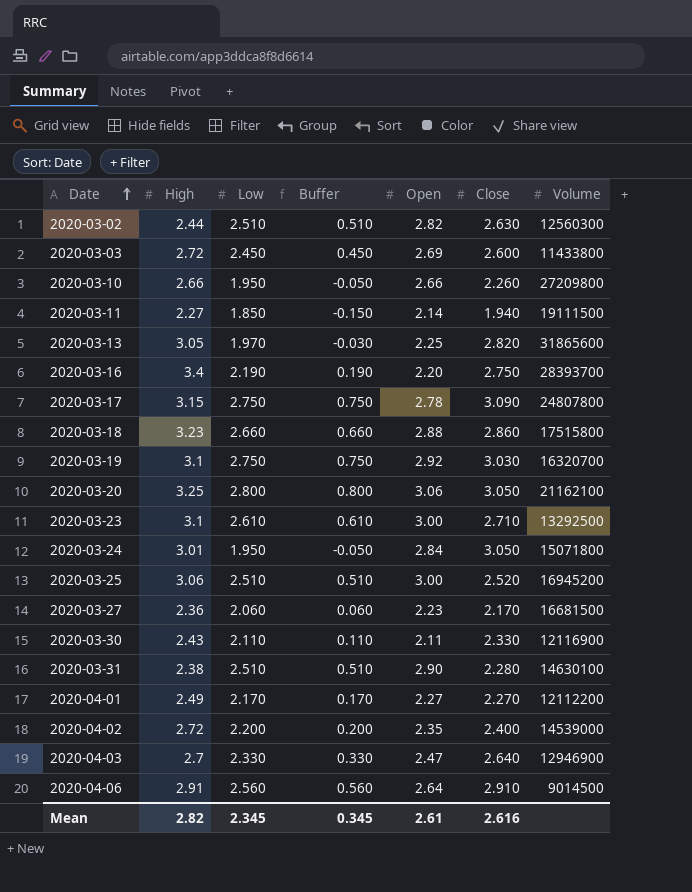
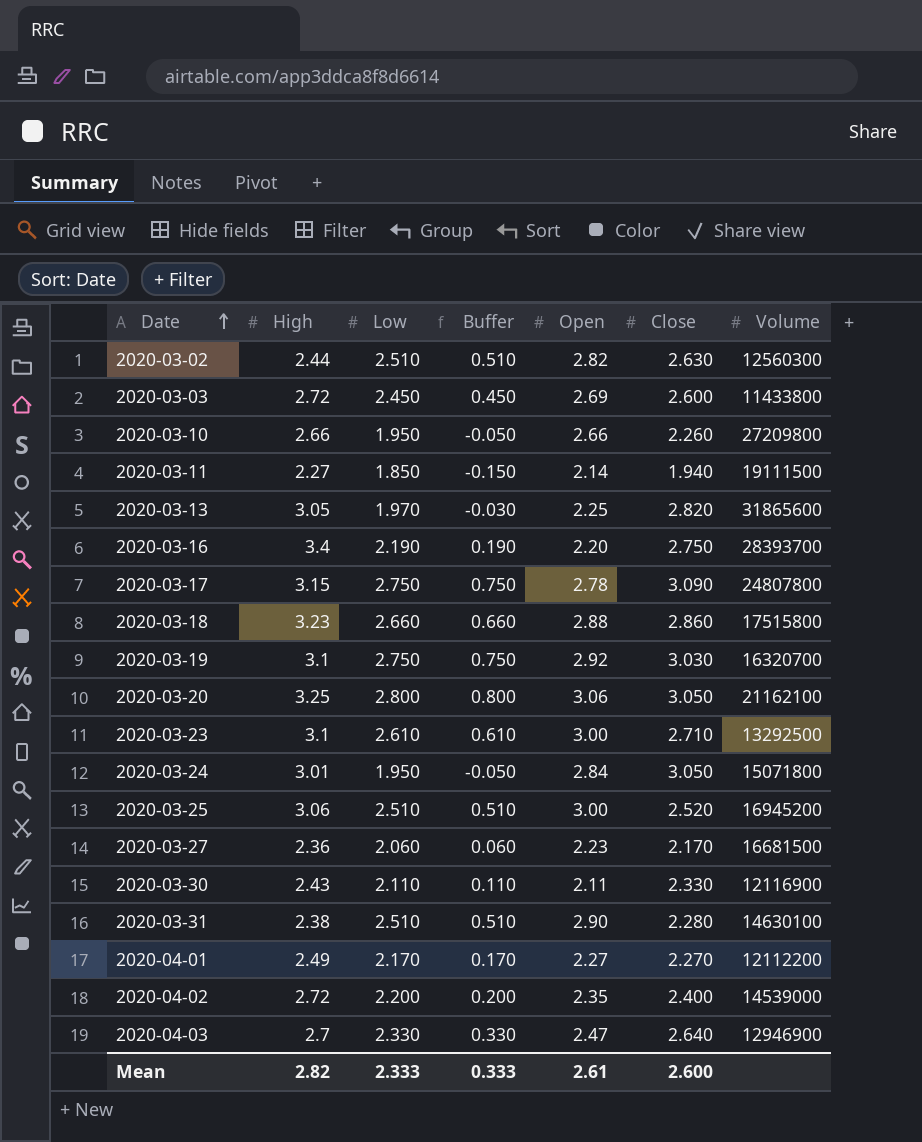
row 2020-04-06: 2.91 | 2.560 | 0.560 | 2.64 | 2.910 | 9014500 -> none
Mean | Low: 2.345 -> 2.333
Mean | Buffer: 0.345 -> 0.333
Mean | Close: 2.616 -> 2.600

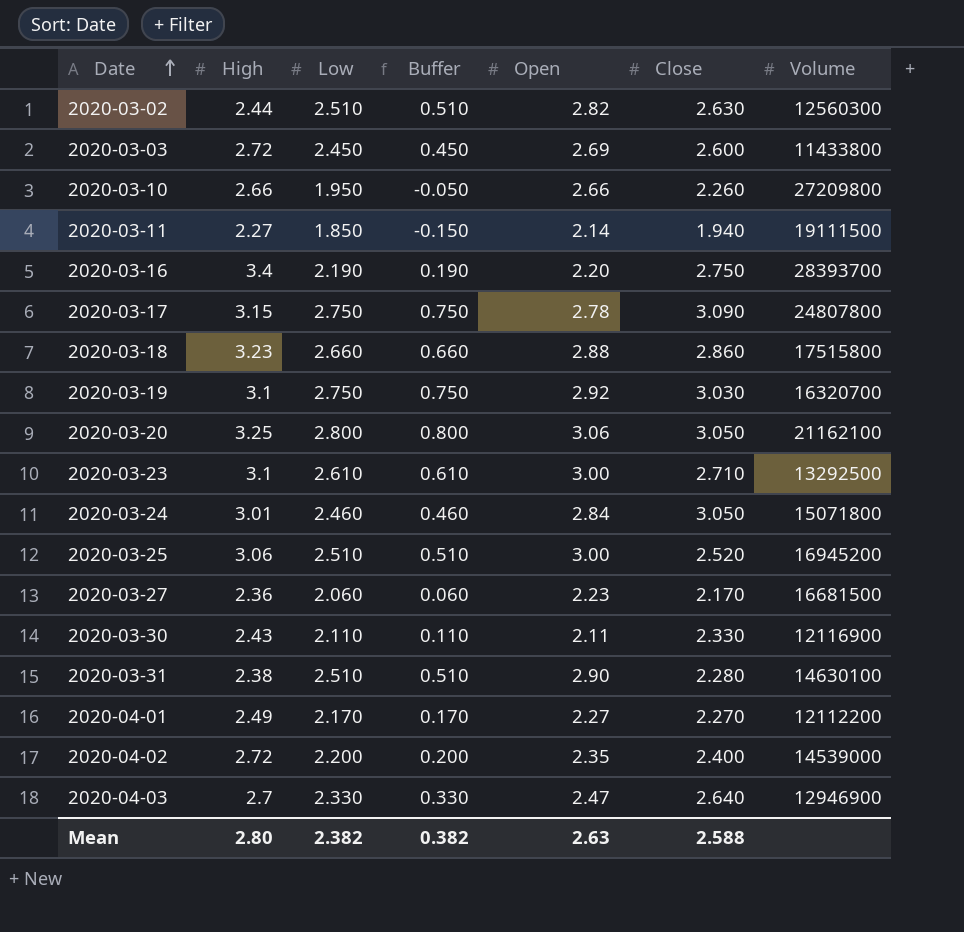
row 2020-03-13: 3.05 | 1.970 | -0.030 | 2.25 | 2.820 | 31865600 -> none
2020-03-24 | Low: 1.950 -> 2.460
2020-03-24 | Buffer: -0.050 -> 0.460
Mean | High: 2.82 -> 2.80
Mean | Low: 2.333 -> 2.382
Mean | Buffer: 0.333 -> 0.382
Mean | Open: 2.61 -> 2.63
Mean | Close: 2.600 -> 2.588

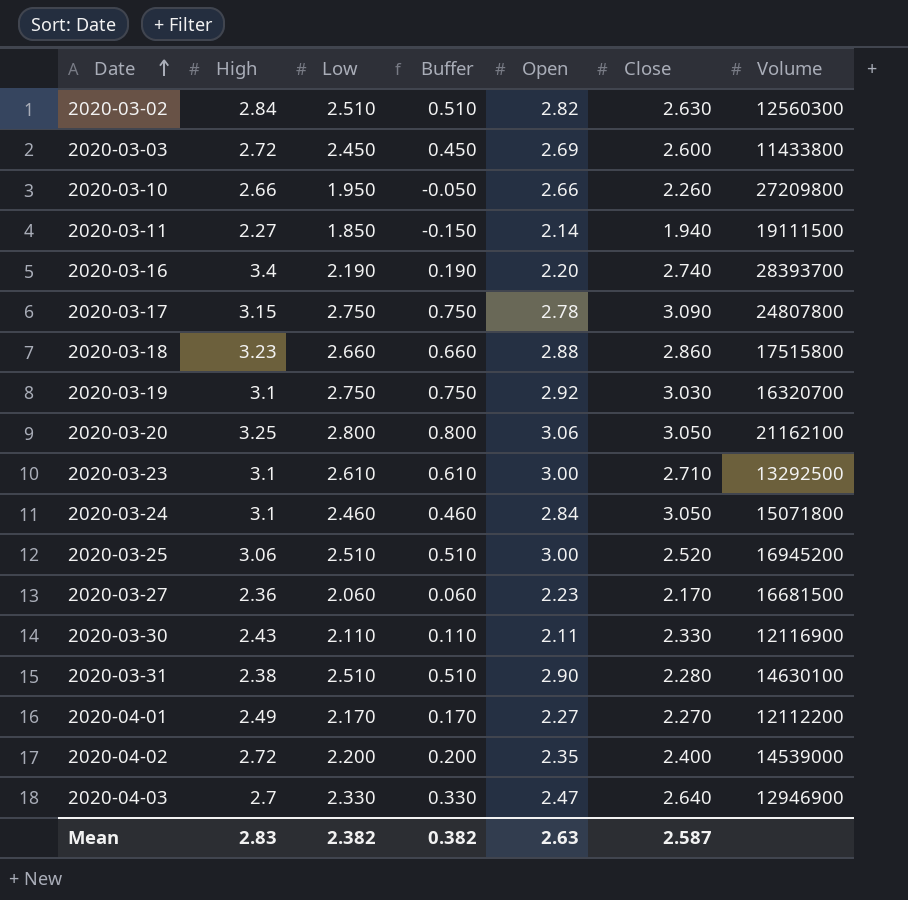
2020-03-02 | High: 2.44 -> 2.84
2020-03-16 | Close: 2.750 -> 2.740
2020-03-24 | High: 3.01 -> 3.1
Mean | High: 2.80 -> 2.83
Mean | Close: 2.588 -> 2.587

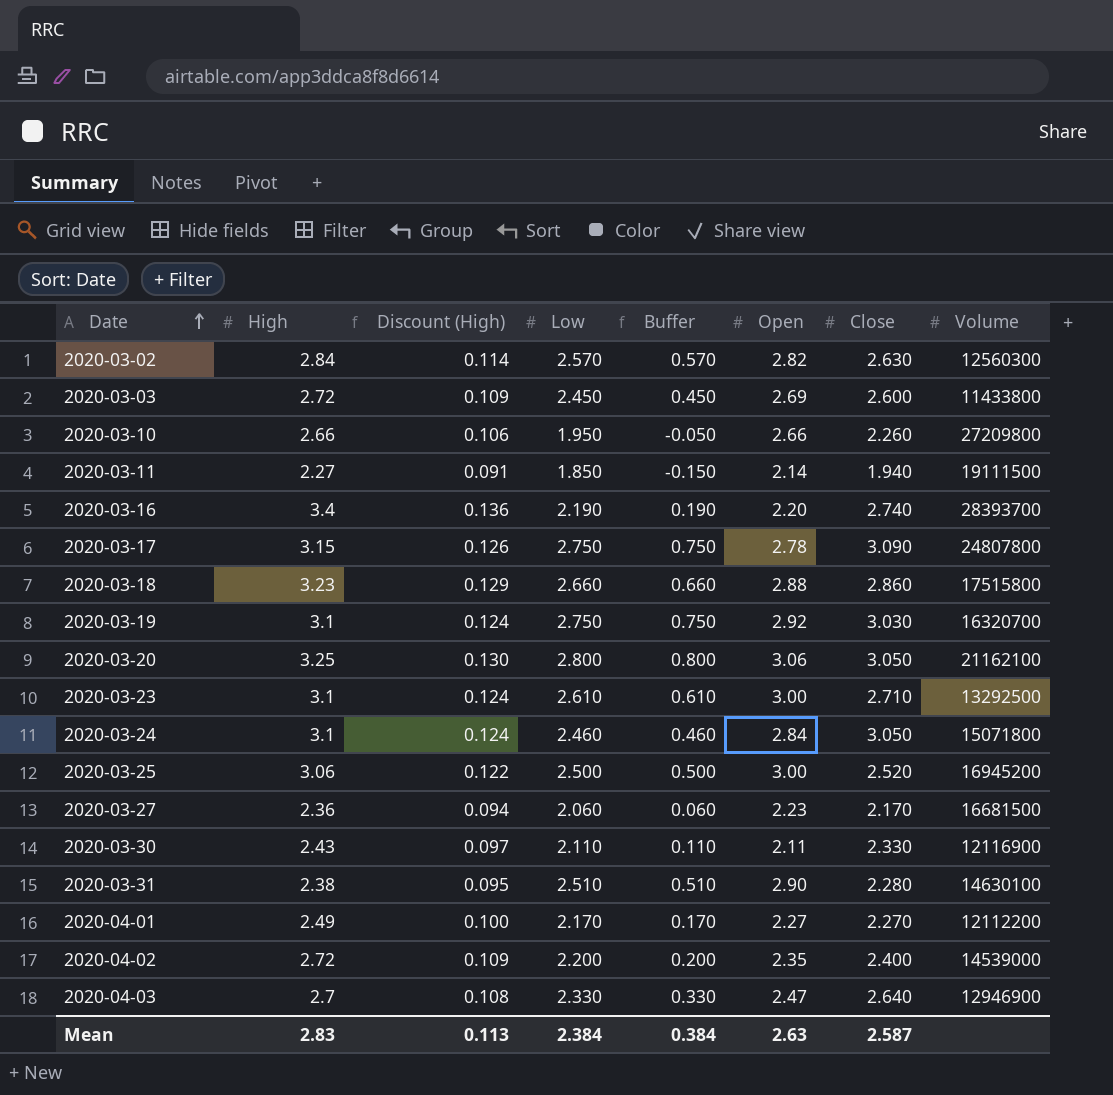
column Discount (High) | formula: none -> [High] * 0.04
2020-03-02 | Low: 2.510 -> 2.570
2020-03-02 | Buffer: 0.510 -> 0.570
2020-03-25 | Low: 2.510 -> 2.500
2020-03-25 | Buffer: 0.510 -> 0.500
Mean | Low: 2.382 -> 2.384
Mean | Buffer: 0.382 -> 0.384

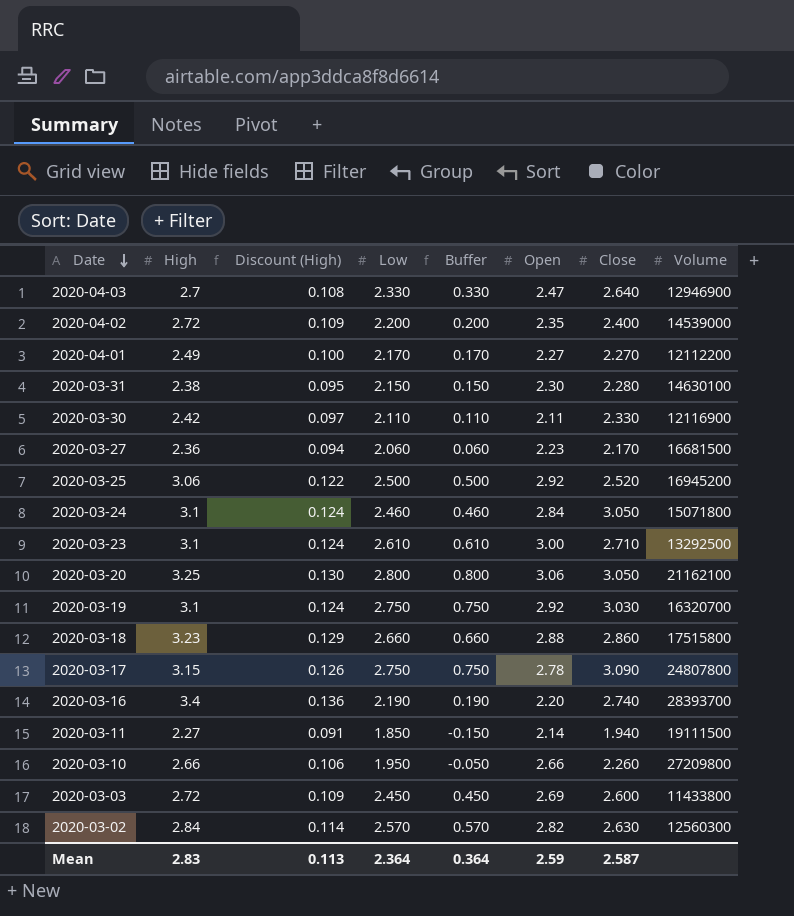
row order: Date ascending -> Date descending
2020-03-31 | Low: 2.510 -> 2.150
2020-03-31 | Buffer: 0.510 -> 0.150
2020-03-31 | Open: 2.90 -> 2.30
2020-03-30 | High: 2.43 -> 2.42
2020-03-25 | Open: 3.00 -> 2.92
Mean | Low: 2.384 -> 2.364
Mean | Buffer: 0.384 -> 0.364
Mean | Open: 2.63 -> 2.59

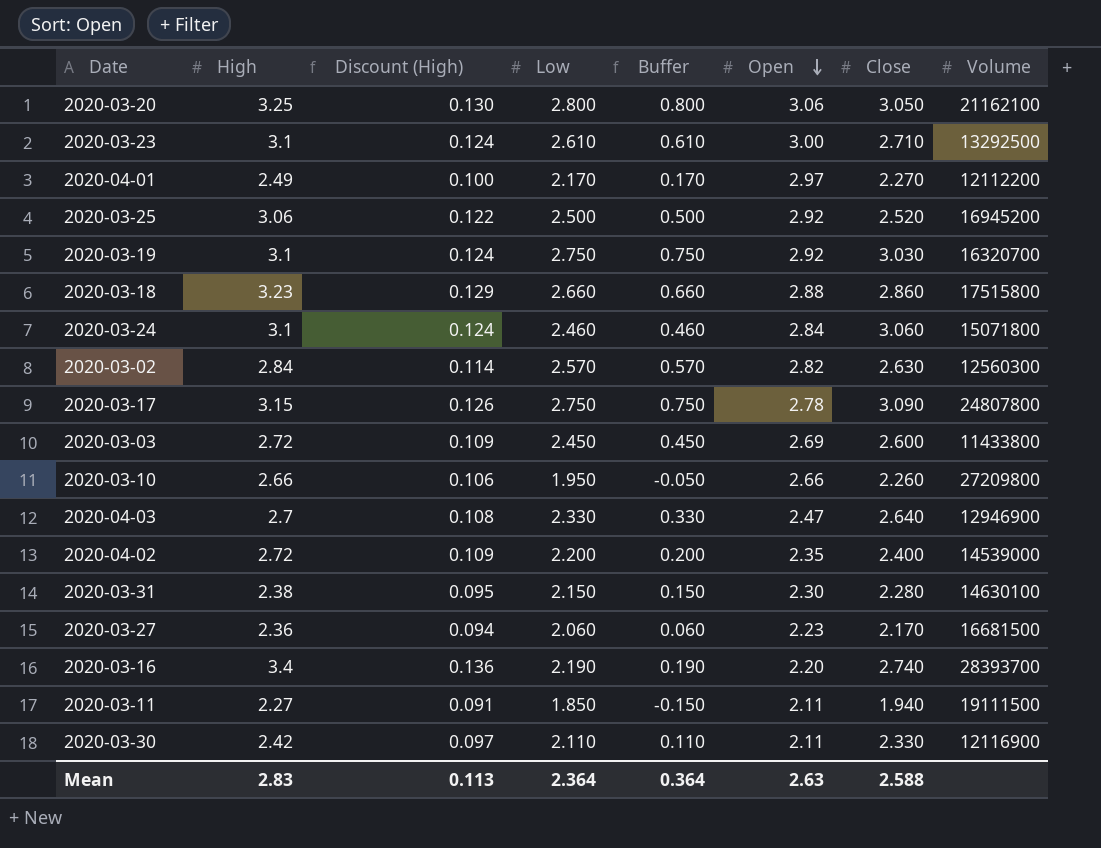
row order: Date descending -> Open descending
2020-04-01 | Open: 2.27 -> 2.97
2020-03-24 | Close: 3.050 -> 3.060
2020-03-11 | Open: 2.14 -> 2.11
Mean | Open: 2.59 -> 2.63
Mean | Close: 2.587 -> 2.588

